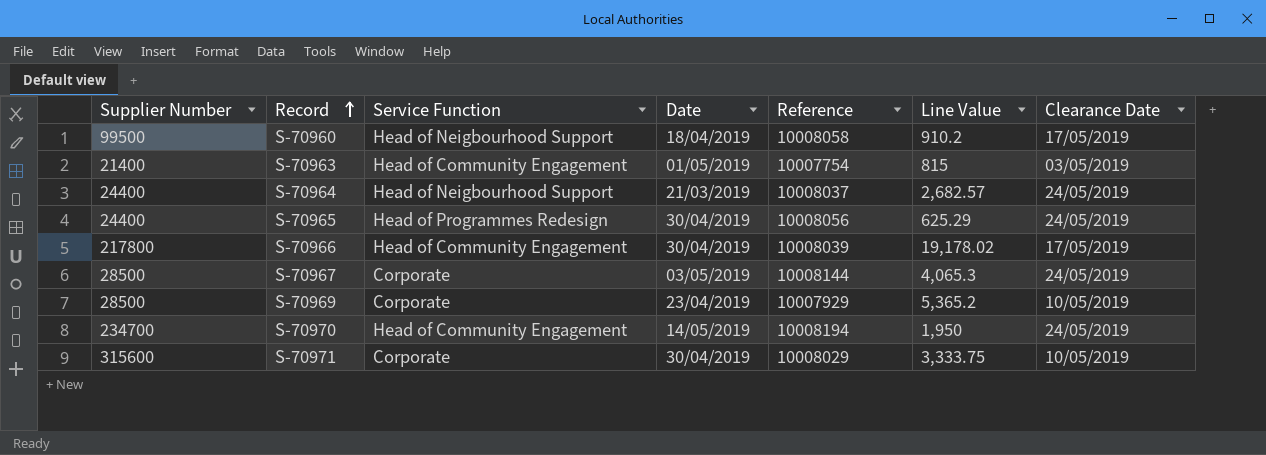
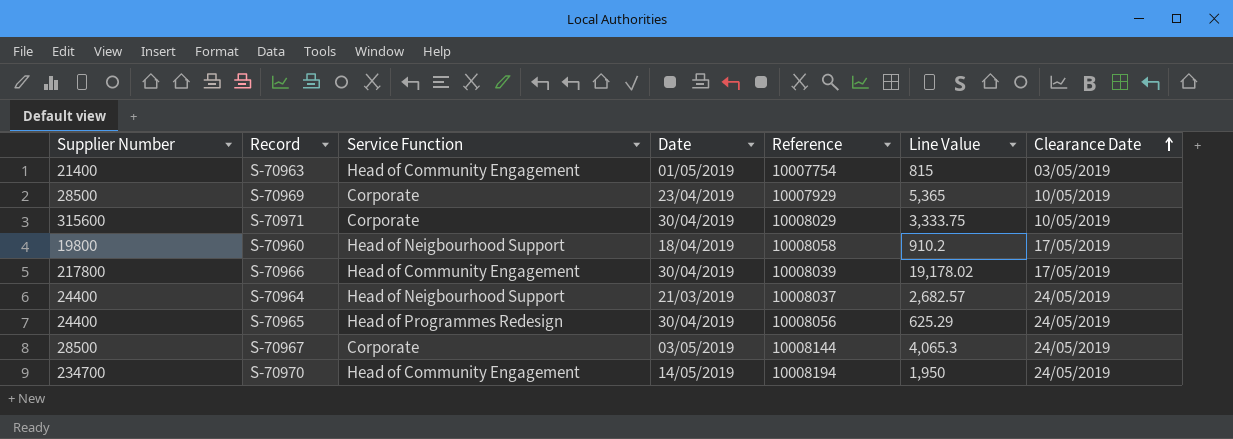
row order: Record ascending -> Clearance Date ascending
S-70969 | Line Value: 5,365.2 -> 5,365
S-70960 | Supplier Number: 99500 -> 19800

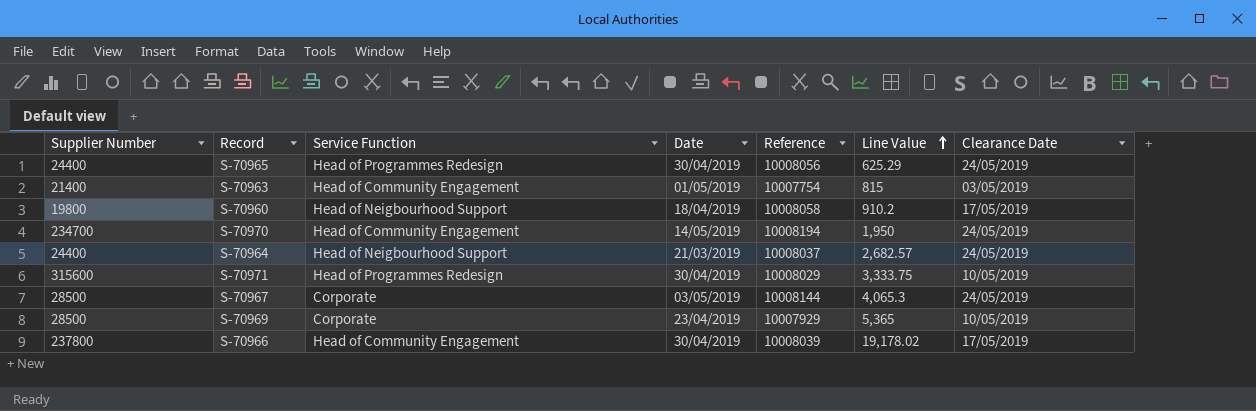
row order: Clearance Date ascending -> Line Value ascending
S-70971 | Service Function: Corporate -> Head of Programmes Redesign
S-70966 | Supplier Number: 217800 -> 237800

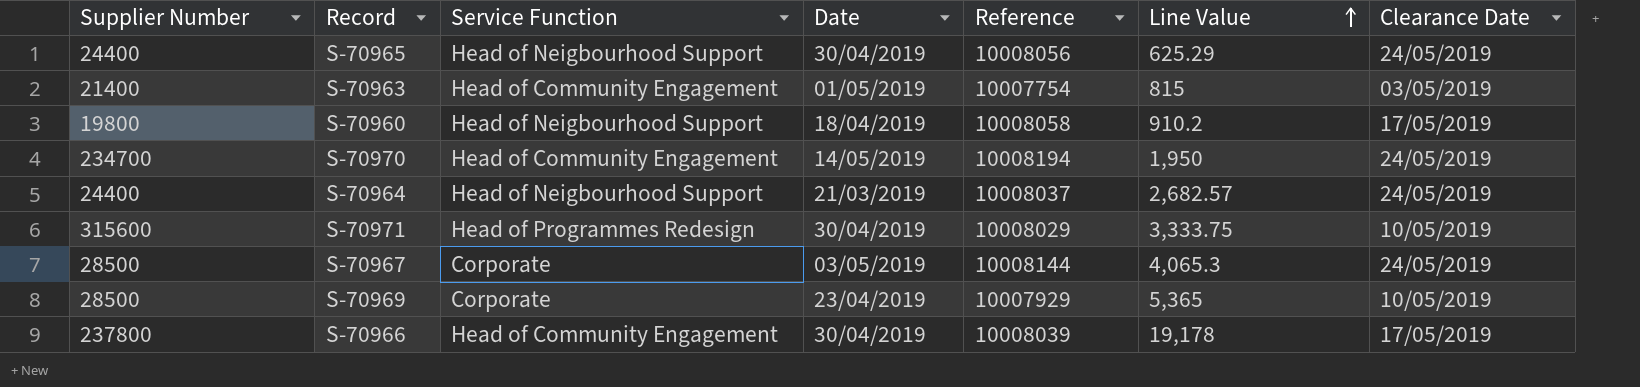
S-70965 | Service Function: Head of Programmes Redesign -> Head of Neigbourhood Support
S-70966 | Line Value: 19,178.02 -> 19,178

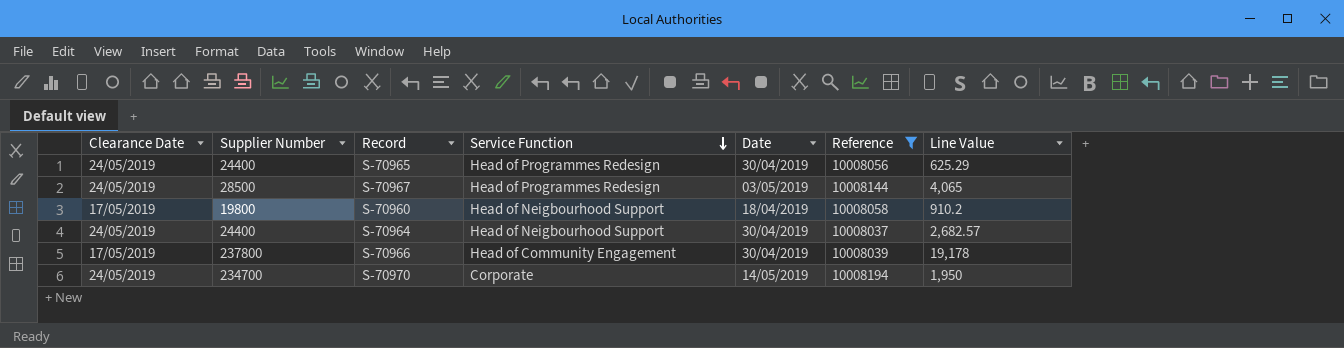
filter: none -> Reference >= 10008037
row order: Line Value ascending -> Service Function descending
column Clearance Date | position: 7 -> 1
S-70965 | Service Function: Head of Neigbourhood Support -> Head of Programmes Redesign
S-70967 | Service Function: Corporate -> Head of Programmes Redesign
S-70967 | Line Value: 4,065.3 -> 4,065
S-70964 | Date: 21/03/2019 -> 30/04/2019
S-70970 | Service Function: Head of Community Engagement -> Corporate

